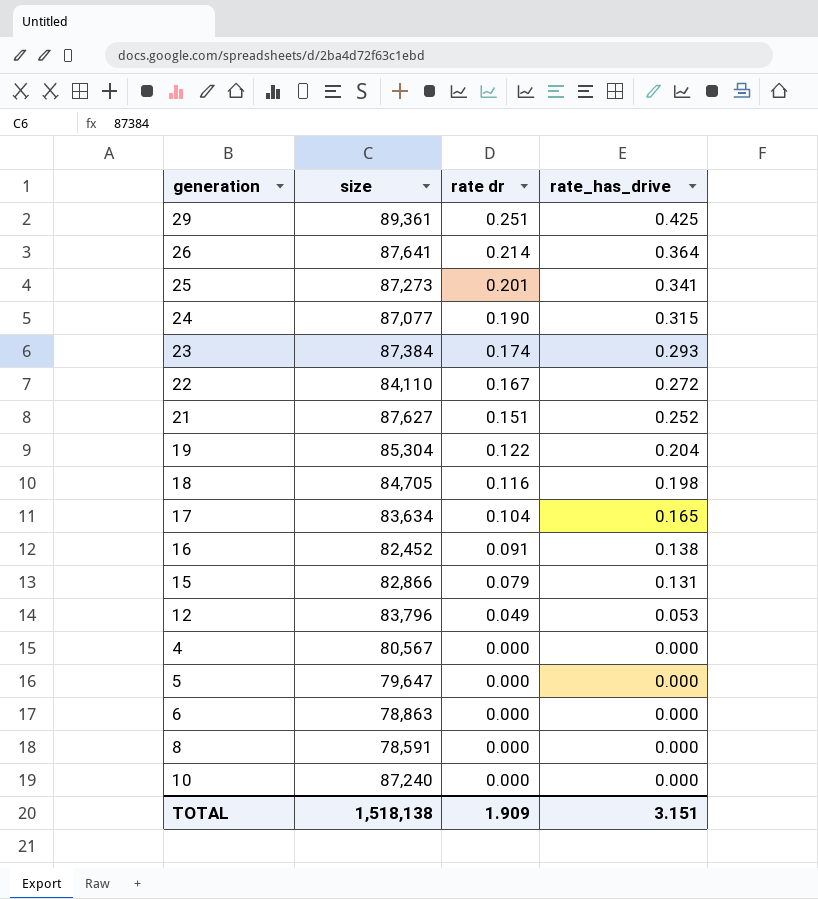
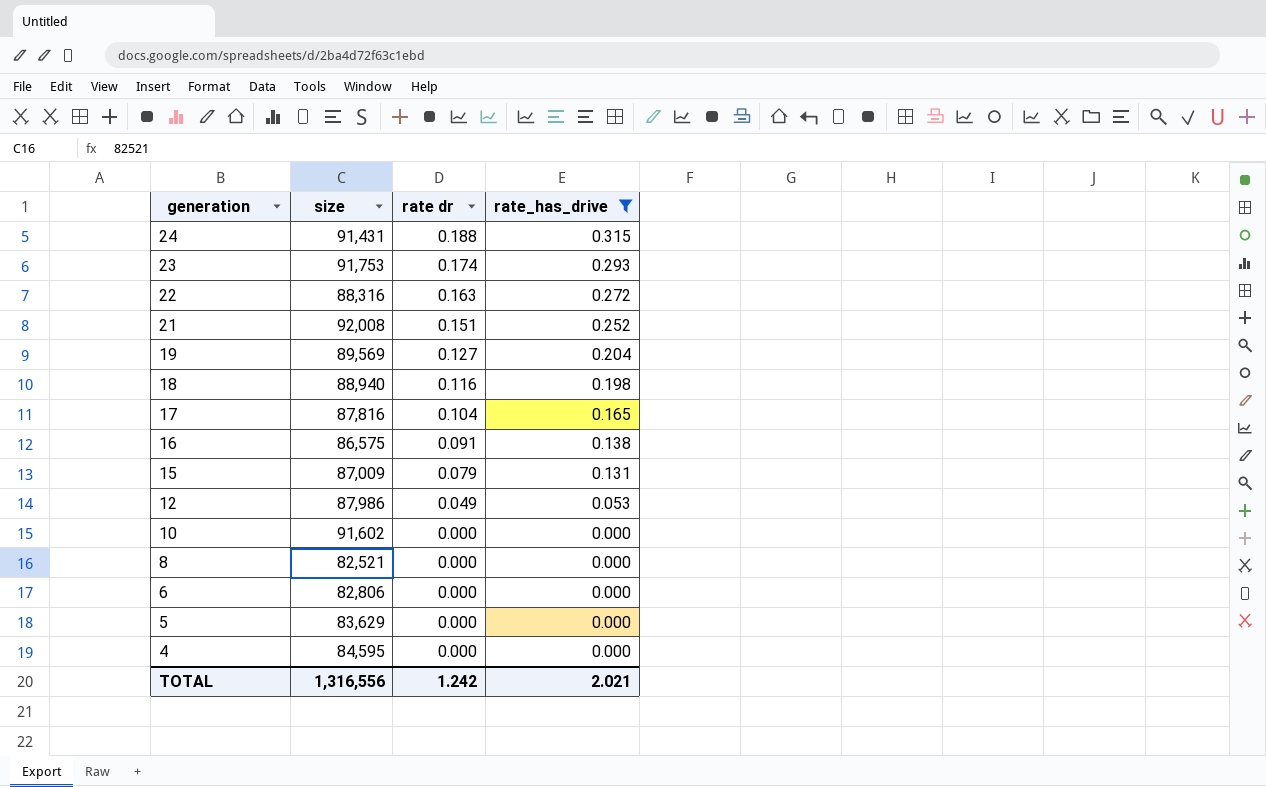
filter: none -> rate_has_drive <= 0.315
row order: rate dr descending -> generation descending
24 | size: 87,077 -> 91,431
24 | rate dr: 0.190 -> 0.188
23 | size: 87,384 -> 91,753
22 | size: 84,110 -> 88,316
22 | rate dr: 0.167 -> 0.163
21 | size: 87,627 -> 92,008
19 | size: 85,304 -> 89,569
19 | rate dr: 0.122 -> 0.127
18 | size: 84,705 -> 88,940
17 | size: 83,634 -> 87,816
16 | size: 82,452 -> 86,575
15 | size: 82,866 -> 87,009
12 | size: 83,796 -> 87,986
10 | size: 87,240 -> 91,602
8 | size: 78,591 -> 82,521
6 | size: 78,863 -> 82,806
5 | size: 79,647 -> 83,629
4 | size: 80,567 -> 84,595
TOTAL | size: 1,518,138 -> 1,316,556
TOTAL | rate dr: 1.909 -> 1.242
TOTAL | rate_has_drive: 3.151 -> 2.021

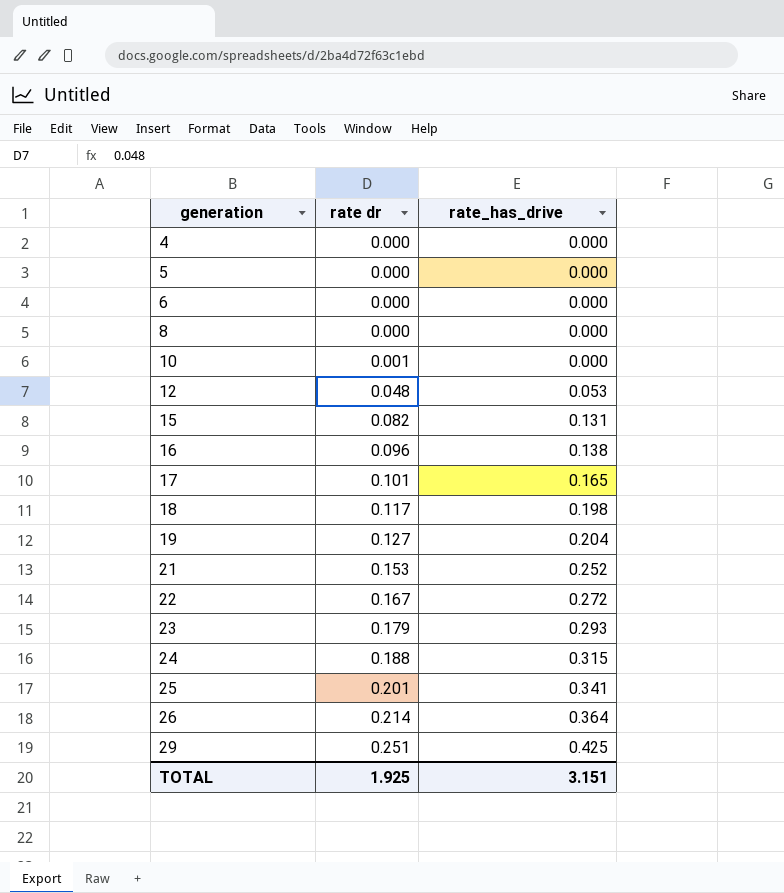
filter: rate_has_drive <= 0.315 -> none
row order: generation descending -> generation ascending
column size | position: 2 -> none
10 | rate dr: 0.000 -> 0.001
12 | rate dr: 0.049 -> 0.048
15 | rate dr: 0.079 -> 0.082
16 | rate dr: 0.091 -> 0.096
17 | rate dr: 0.104 -> 0.101
18 | rate dr: 0.116 -> 0.117
21 | rate dr: 0.151 -> 0.153
22 | rate dr: 0.163 -> 0.167
23 | rate dr: 0.174 -> 0.179
TOTAL | rate dr: 1.242 -> 1.925
TOTAL | rate_has_drive: 2.021 -> 3.151

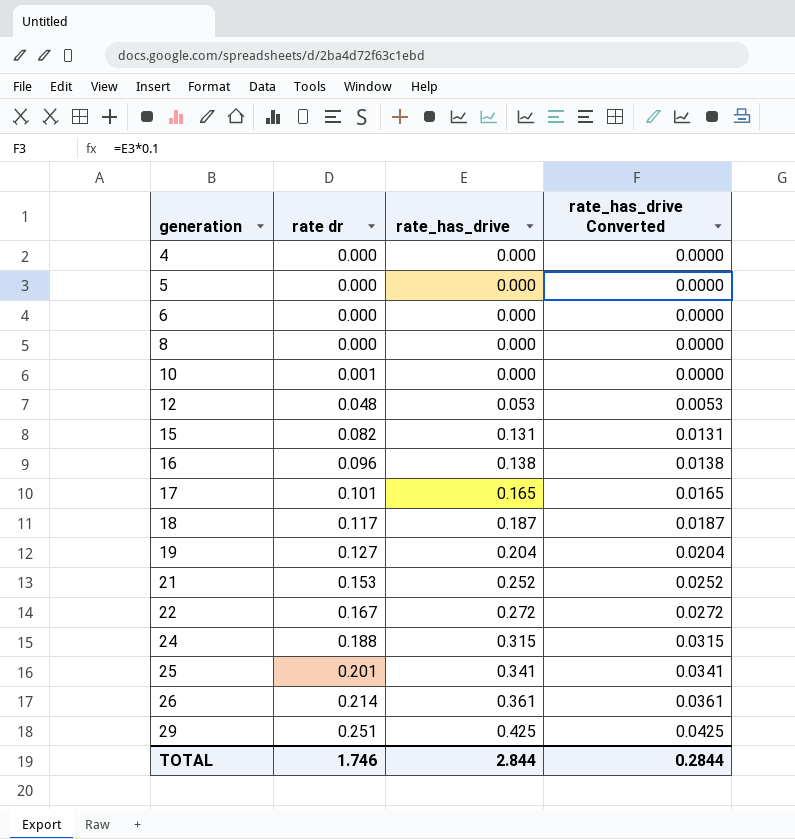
column rate_has_drive Converted | formula: none -> [rate_has_drive] * 0.1
row 23: 0.179 | 0.293 -> none
18 | rate_has_drive: 0.198 -> 0.187
26 | rate_has_drive: 0.364 -> 0.361
TOTAL | rate dr: 1.925 -> 1.746
TOTAL | rate_has_drive: 3.151 -> 2.844

